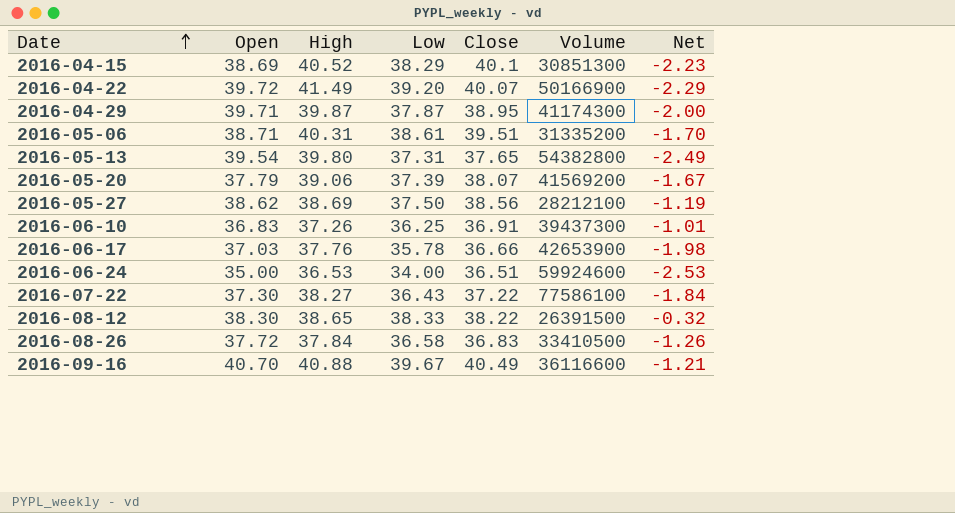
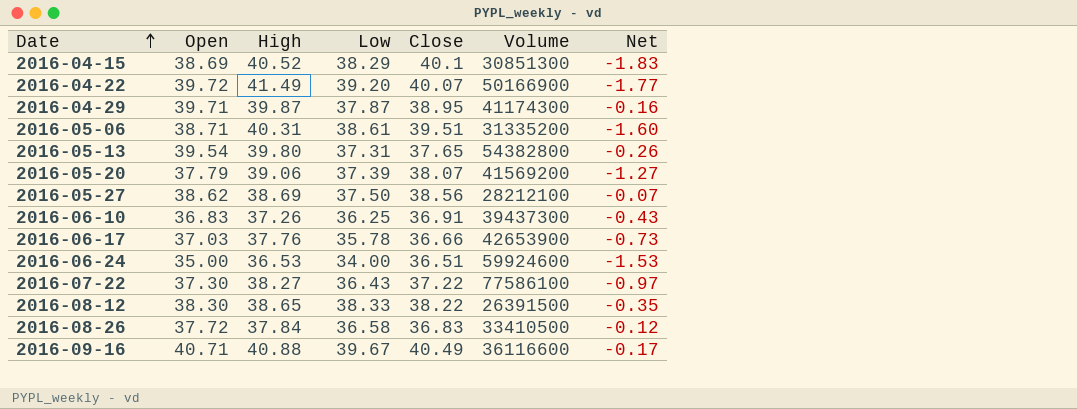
column Net | formula: [Low] - [High] -> [Open] - [High]
2016-09-16 | Open: 40.70 -> 40.71

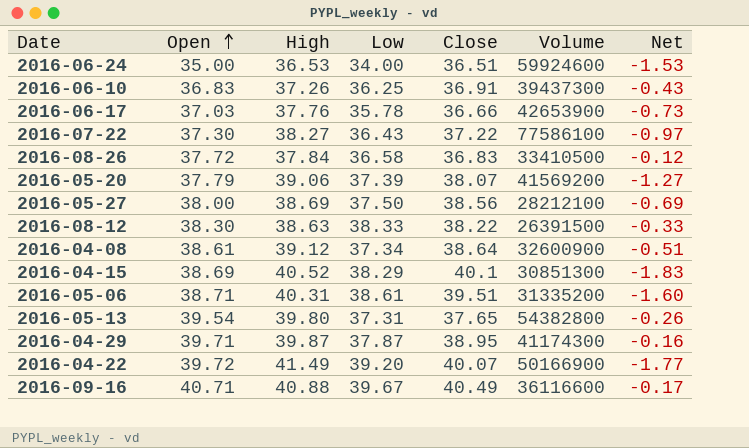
row order: Date ascending -> Open ascending
2016-05-27 | Open: 38.62 -> 38.00
2016-05-27 | Net: -0.07 -> -0.69
2016-08-12 | High: 38.65 -> 38.63
2016-08-12 | Net: -0.35 -> -0.33
row 2016-04-08: none -> 38.61 | 39.12 | 37.34 | 38.64 | 32600900 | -0.51

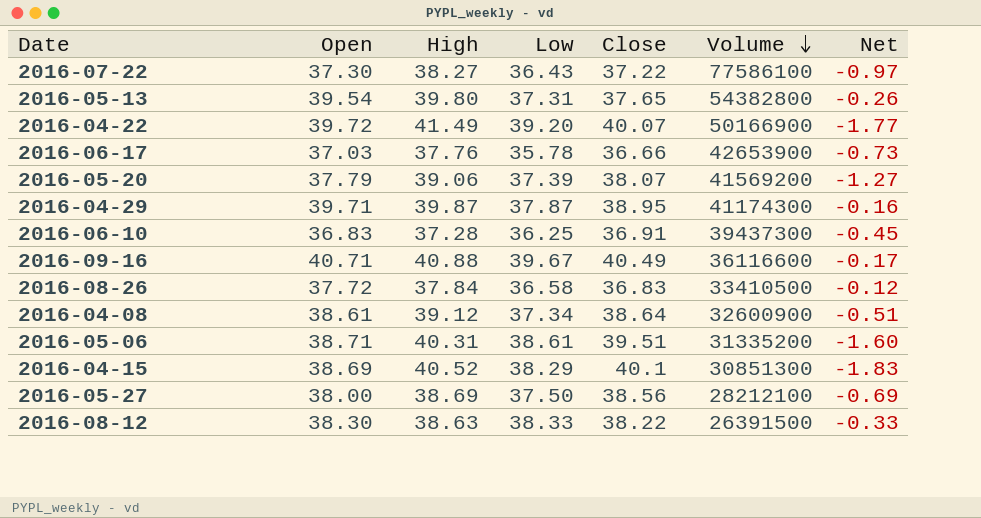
row order: Open ascending -> Volume descending
row 2016-06-24: 35.00 | 36.53 | 34.00 | 36.51 | 59924600 | -1.53 -> none
2016-06-10 | High: 37.26 -> 37.28
2016-06-10 | Net: -0.43 -> -0.45

